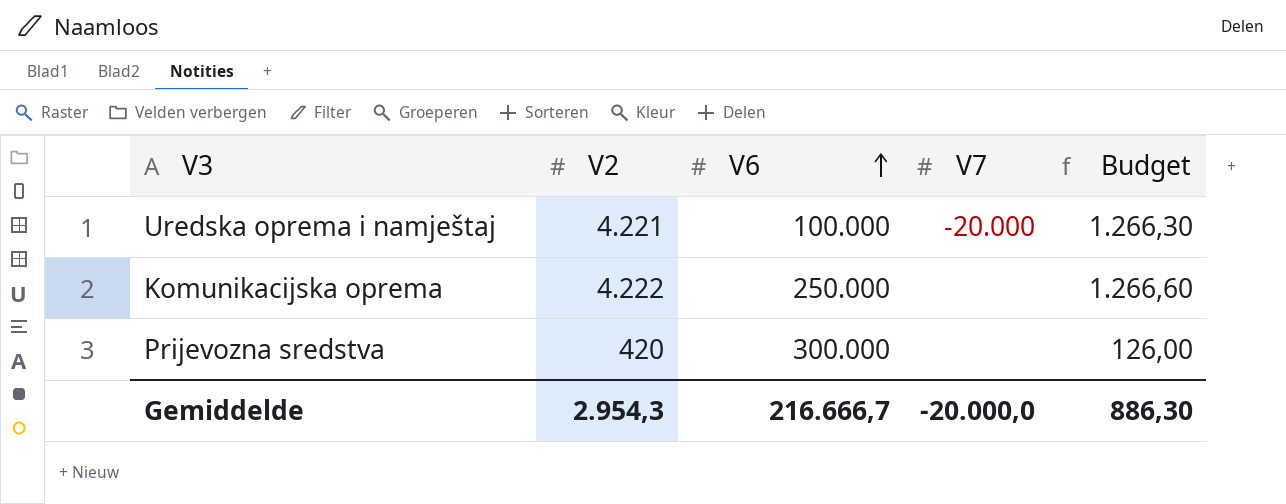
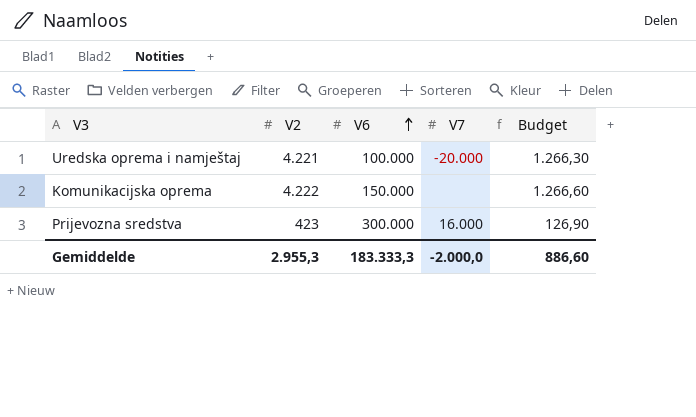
Komunikacijska oprema | V6: 250.000 -> 150.000
Prijevozna sredstva | V2: 420 -> 423
Prijevozna sredstva | V7: none -> 16.000
Prijevozna sredstva | Budget: 126,00 -> 126,90
Gemiddelde | V2: 2.954,3 -> 2.955,3
Gemiddelde | V6: 216.666,7 -> 183.333,3
Gemiddelde | V7: -20.000,0 -> -2.000,0
Gemiddelde | Budget: 886,30 -> 886,60

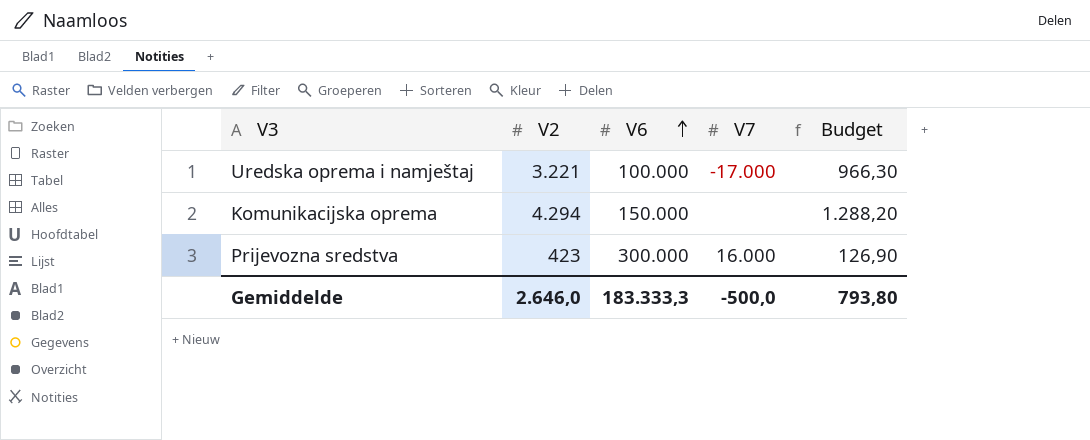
Uredska oprema i namještaj | V2: 4.221 -> 3.221
Uredska oprema i namještaj | V7: -20.000 -> -17.000
Uredska oprema i namještaj | Budget: 1.266,30 -> 966,30
Komunikacijska oprema | V2: 4.222 -> 4.294
Komunikacijska oprema | Budget: 1.266,60 -> 1.288,20
Gemiddelde | V2: 2.955,3 -> 2.646,0
Gemiddelde | V7: -2.000,0 -> -500,0
Gemiddelde | Budget: 886,60 -> 793,80

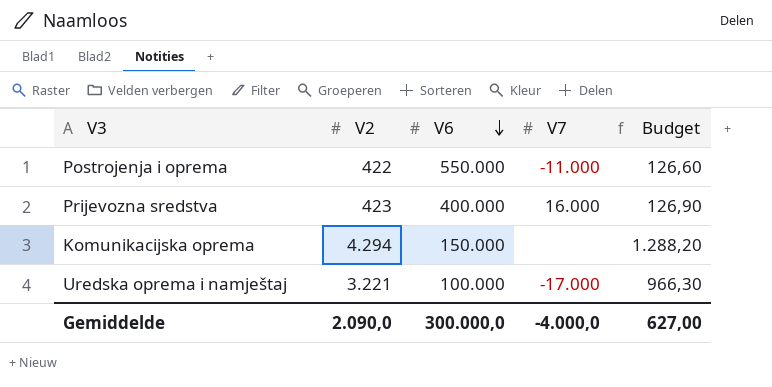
row order: V6 ascending -> V6 descending
row Postrojenja i oprema: none -> 422 | 550.000 | -11.000 | 126,60
Prijevozna sredstva | V6: 300.000 -> 400.000
Gemiddelde | V2: 2.646,0 -> 2.090,0
Gemiddelde | V6: 183.333,3 -> 300.000,0
Gemiddelde | V7: -500,0 -> -4.000,0
Gemiddelde | Budget: 793,80 -> 627,00

